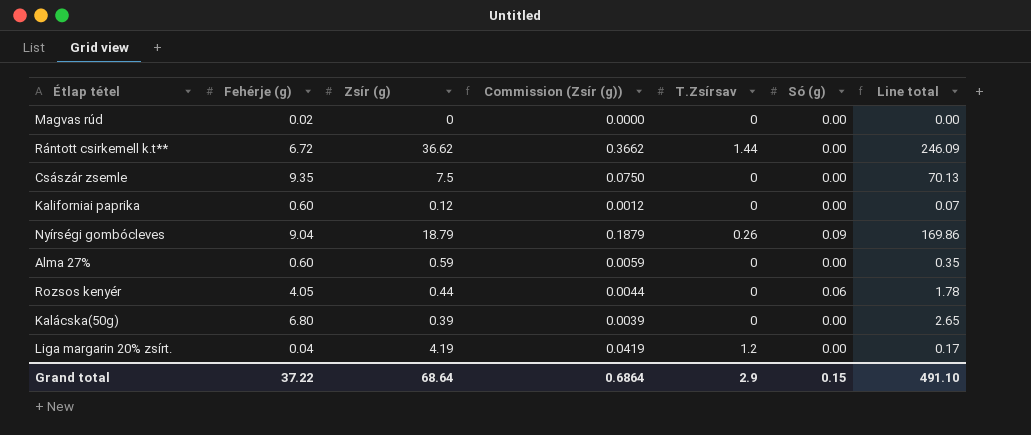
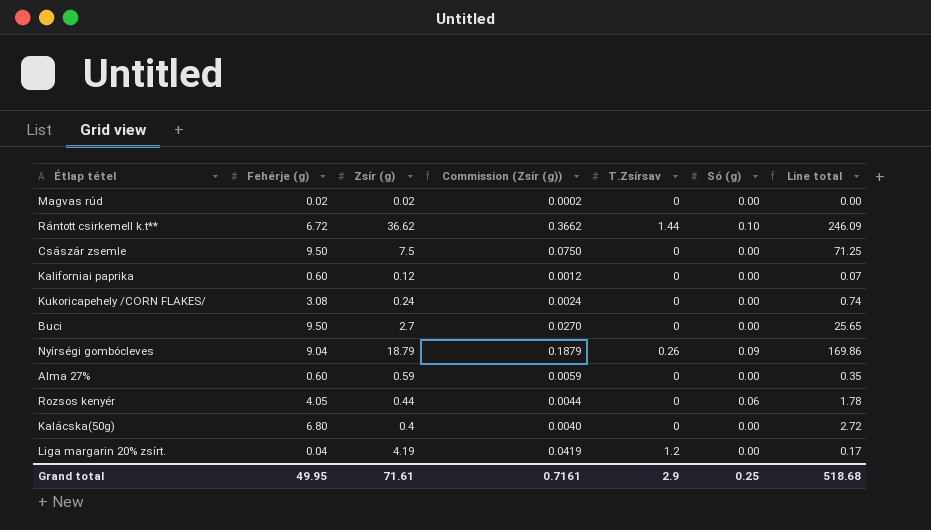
Magvas rúd | Zsír (g): 0 -> 0.02
Magvas rúd | Commission (Zsír (g)): 0.0000 -> 0.0002
Rántott csirkemell k.t** | Só (g): 0.00 -> 0.10
Császár zsemle | Fehérje (g): 9.35 -> 9.50
Császár zsemle | Line total: 70.13 -> 71.25
row Kukoricapehely /CORN FLAKES/: none -> 3.08 | 0.24 | 0.0024 | 0 | 0.00 | 0.74
row Buci: none -> 9.50 | 2.7 | 0.0270 | 0 | 0.00 | 25.65
Kalácska(50g) | Zsír (g): 0.39 -> 0.4
Kalácska(50g) | Commission (Zsír (g)): 0.0039 -> 0.0040
Kalácska(50g) | Line total: 2.65 -> 2.72
Grand total | Fehérje (g): 37.22 -> 49.95
Grand total | Zsír (g): 68.64 -> 71.61
Grand total | Commission (Zsír (g)): 0.6864 -> 0.7161
Grand total | Só (g): 0.15 -> 0.25
Grand total | Line total: 491.10 -> 518.68

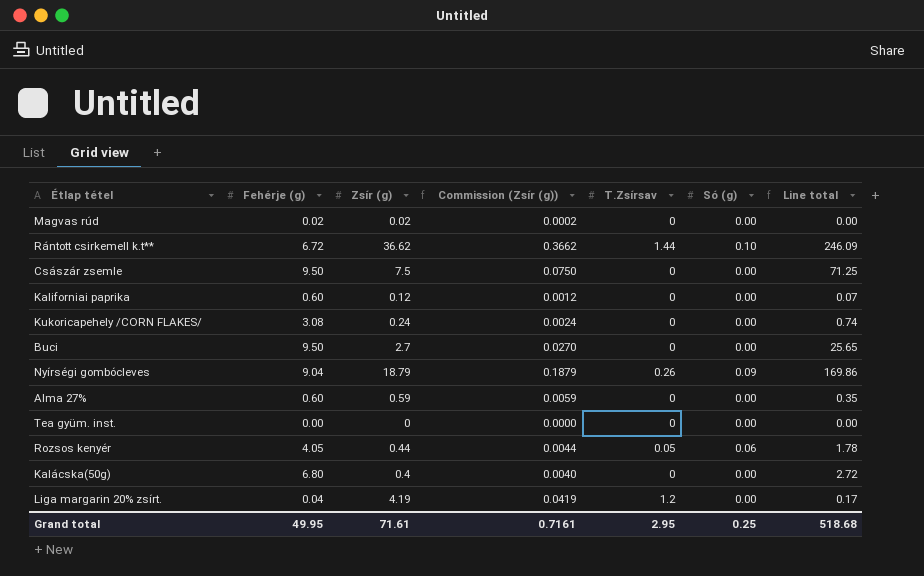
row Tea gyüm. inst.: none -> 0.00 | 0 | 0.0000 | 0 | 0.00 | 0.00
Rozsos kenyér | T.Zsírsav: 0 -> 0.05
Grand total | T.Zsírsav: 2.9 -> 2.95

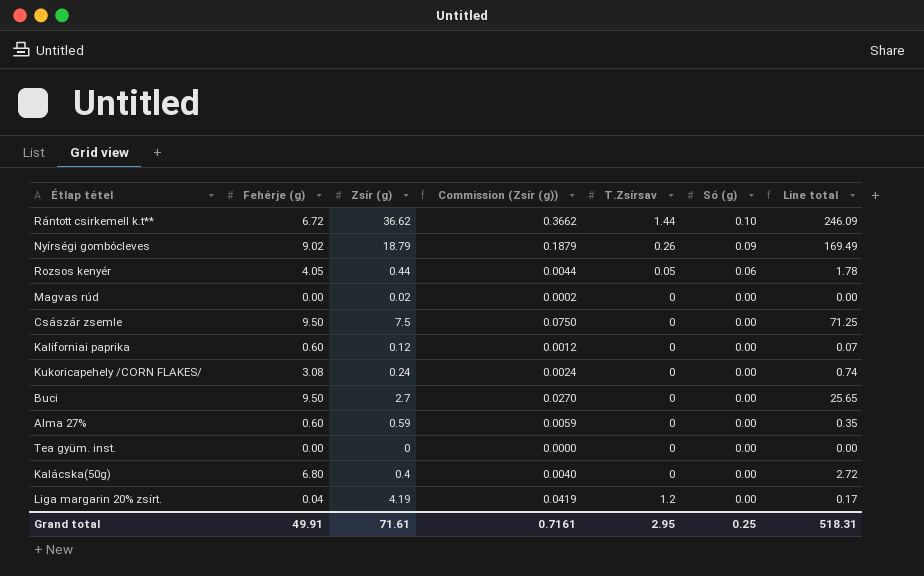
row order: none -> Só (g) descending
Nyírségi gombócleves | Fehérje (g): 9.04 -> 9.02
Nyírségi gombócleves | Line total: 169.86 -> 169.49
Magvas rúd | Fehérje (g): 0.02 -> 0.00
Grand total | Fehérje (g): 49.95 -> 49.91
Grand total | Line total: 518.68 -> 518.31

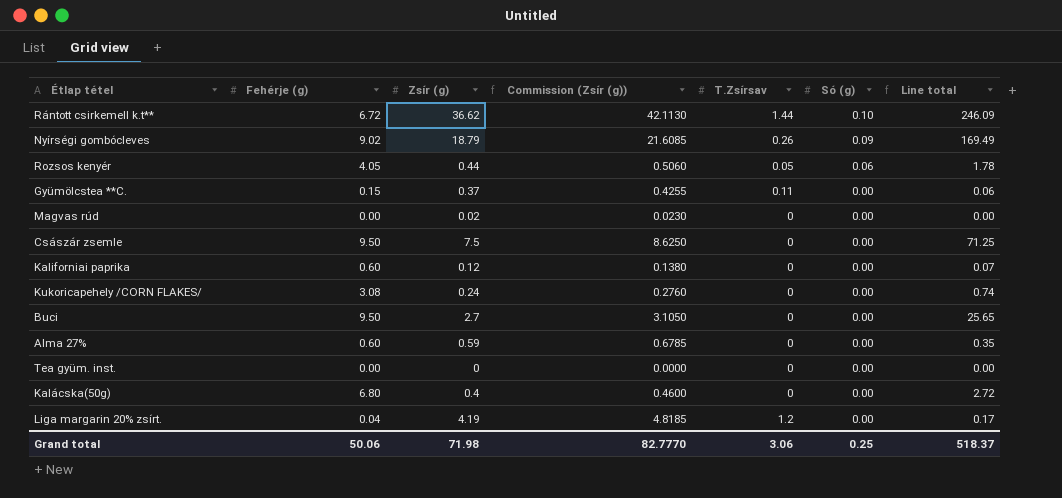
column Commission (Zsír (g)) | formula: [Zsír (g)] * 0.01 -> [Zsír (g)] * 1.15
row Gyümölcstea **C.: none -> 0.15 | 0.37 | 0.4255 | 0.11 | 0.00 | 0.06
Grand total | Fehérje (g): 49.91 -> 50.06
Grand total | Zsír (g): 71.61 -> 71.98
Grand total | Commission (Zsír (g)): 0.7161 -> 82.7770
Grand total | T.Zsírsav: 2.95 -> 3.06
Grand total | Line total: 518.31 -> 518.37

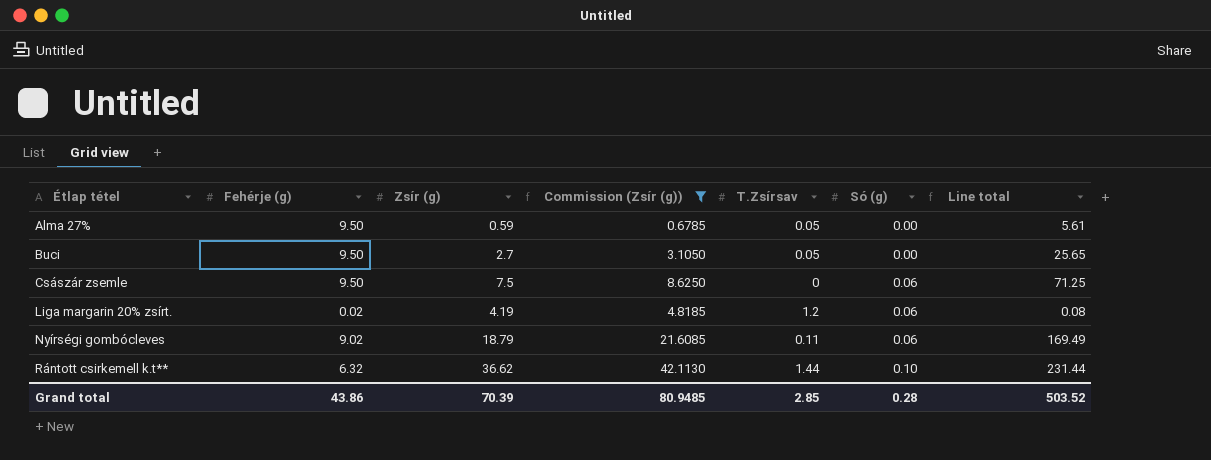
filter: none -> Commission (Zsír (g)) >= 0.6785
row order: Só (g) descending -> Étlap tétel ascending
Alma 27% | Fehérje (g): 0.60 -> 9.50
Alma 27% | T.Zsírsav: 0 -> 0.05
Alma 27% | Line total: 0.35 -> 5.61
Buci | T.Zsírsav: 0 -> 0.05
Császár zsemle | Só (g): 0.00 -> 0.06
Liga margarin 20% zsírt. | Fehérje (g): 0.04 -> 0.02
Liga margarin 20% zsírt. | Só (g): 0.00 -> 0.06
Liga margarin 20% zsírt. | Line total: 0.17 -> 0.08
Nyírségi gombócleves | T.Zsírsav: 0.26 -> 0.11
Nyírségi gombócleves | Só (g): 0.09 -> 0.06
Rántott csirkemell k.t** | Fehérje (g): 6.72 -> 6.32
Rántott csirkemell k.t** | Line total: 246.09 -> 231.44
Grand total | Fehérje (g): 50.06 -> 43.86
Grand total | Zsír (g): 71.98 -> 70.39
Grand total | Commission (Zsír (g)): 82.7770 -> 80.9485
Grand total | T.Zsírsav: 3.06 -> 2.85
Grand total | Só (g): 0.25 -> 0.28
Grand total | Line total: 518.37 -> 503.52

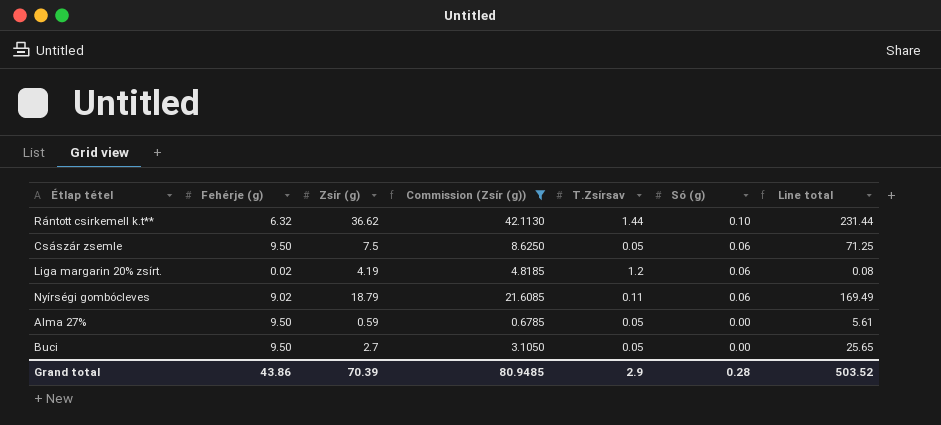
row order: Étlap tétel ascending -> Só (g) descending
Császár zsemle | T.Zsírsav: 0 -> 0.05
Grand total | T.Zsírsav: 2.85 -> 2.9

